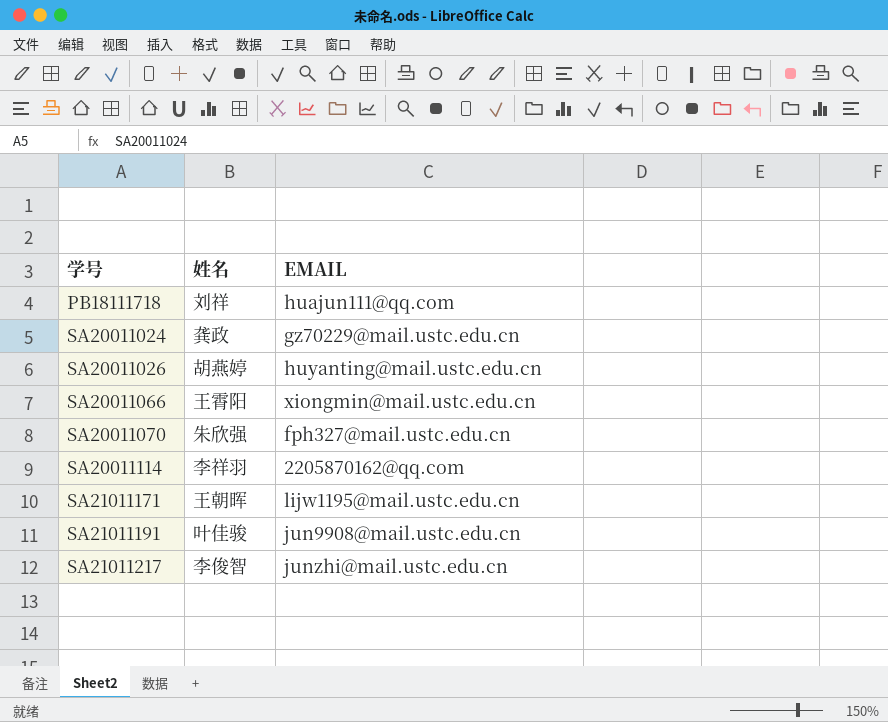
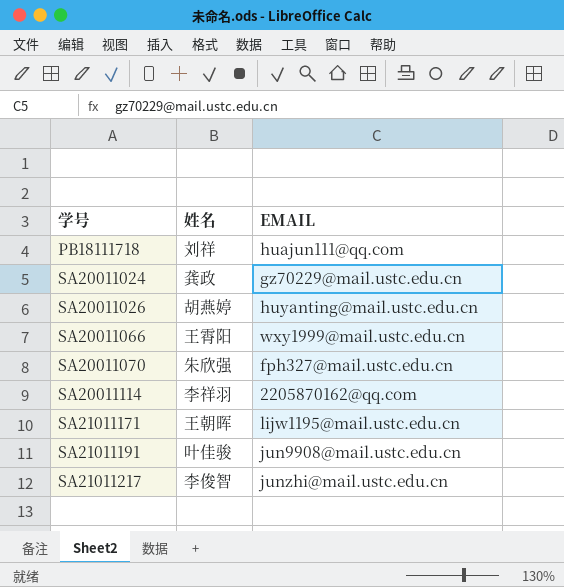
SA20011066 | EMAIL: xiongmin@mail.ustc.edu.cn -> wxy1999@mail.ustc.edu.cn

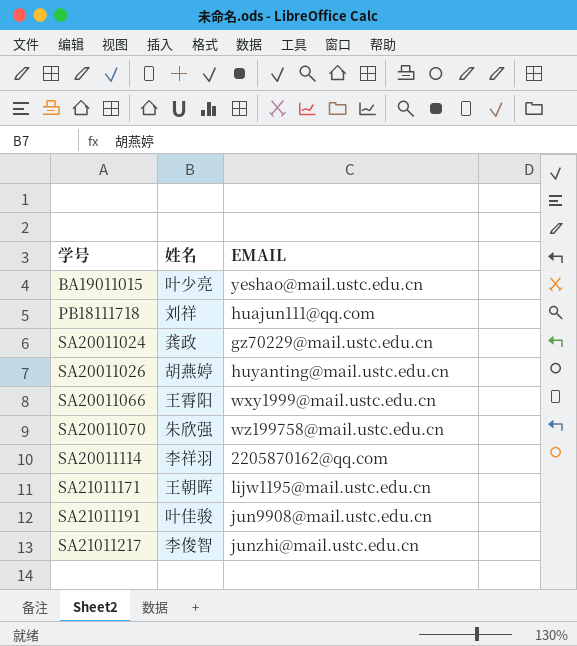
row BA19011015: none -> 叶少亮 | yeshao@mail.ustc.edu.cn
SA20011070 | EMAIL: fph327@mail.ustc.edu.cn -> wz199758@mail.ustc.edu.cn

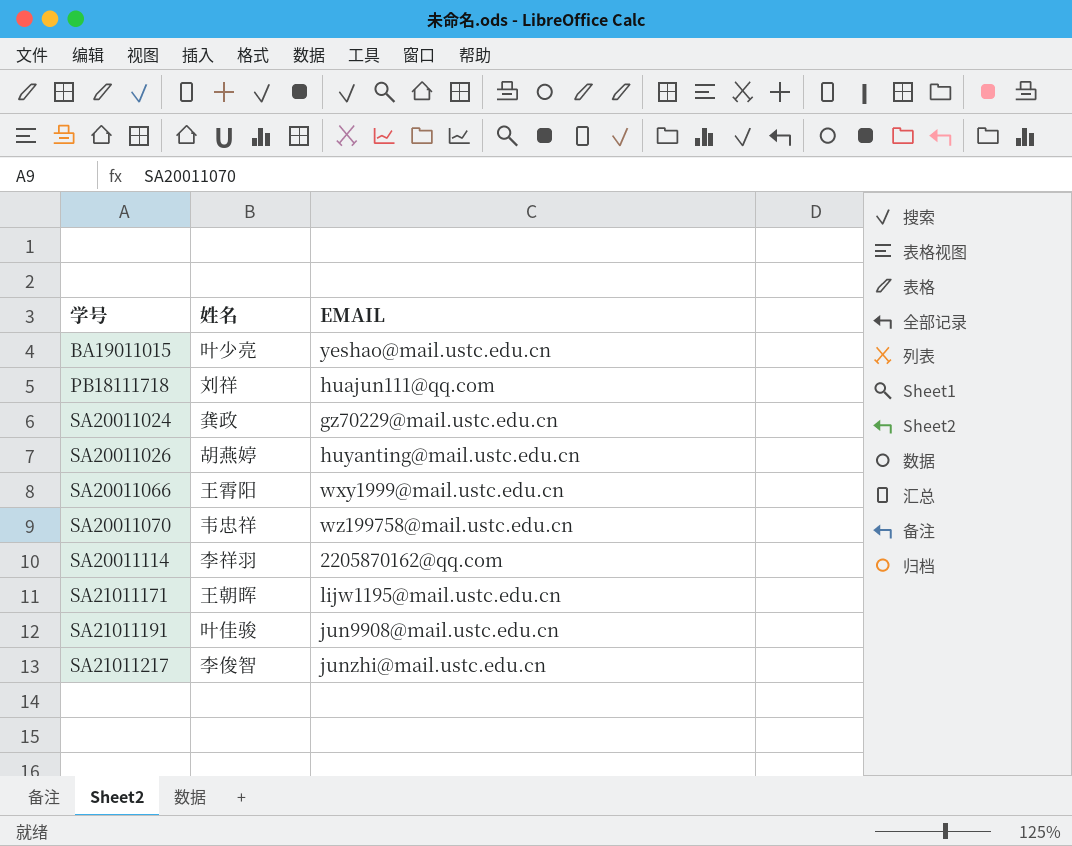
SA20011070 | 姓名: 朱欣强 -> 韦忠祥

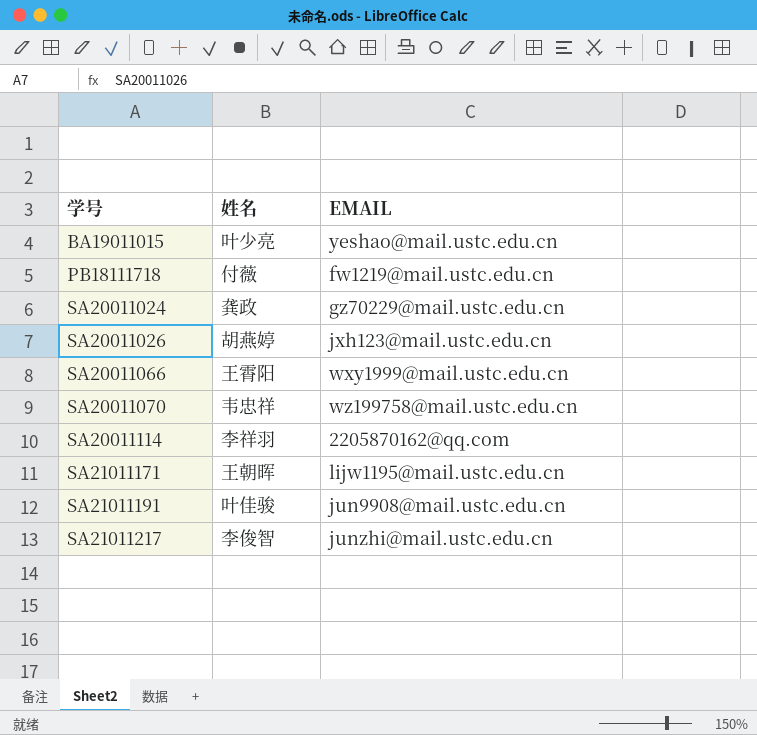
PB18111718 | 姓名: 刘祥 -> 付薇
PB18111718 | EMAIL: huajun111@qq.com -> fw1219@mail.ustc.edu.cn
SA20011026 | EMAIL: huyanting@mail.ustc.edu.cn -> jxh123@mail.ustc.edu.cn

